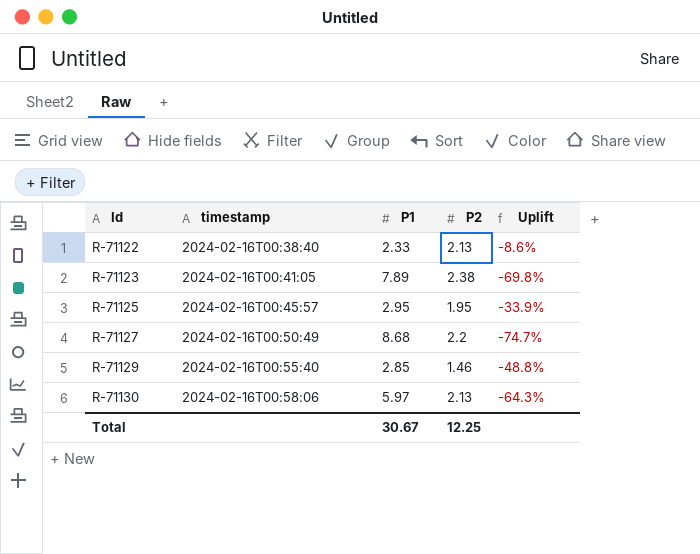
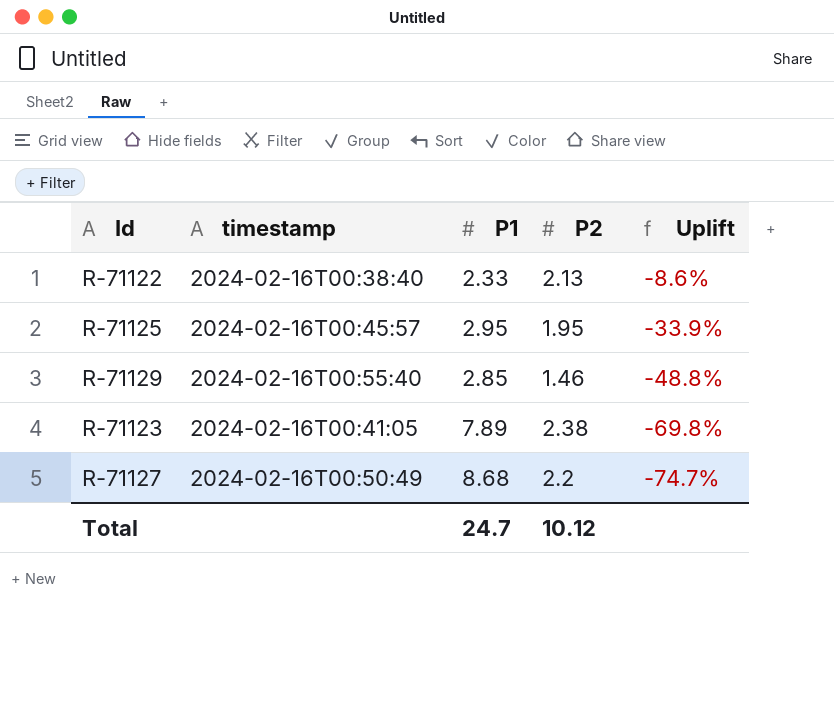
row order: Id ascending -> Uplift descending
row R-71130: 2024-02-16T00:58:06 | 5.97 | 2.13 | -64.3% -> none
Total | P1: 30.67 -> 24.7
Total | P2: 12.25 -> 10.12

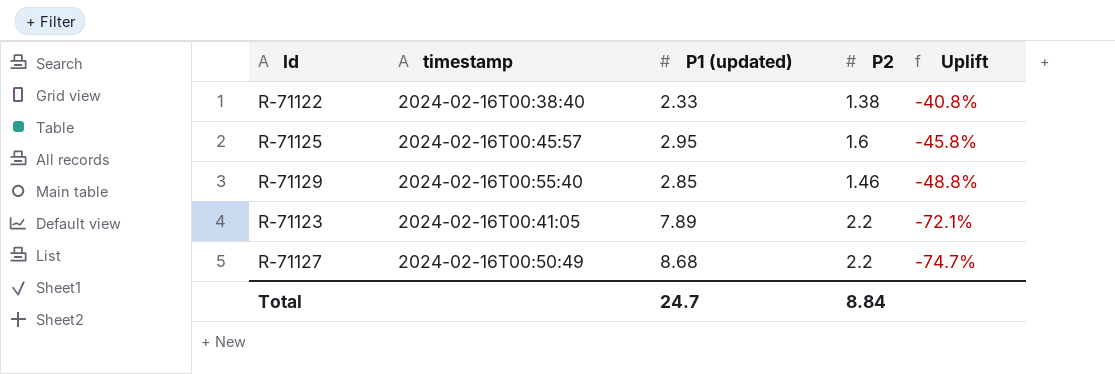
column name: P1 -> P1 (updated)
R-71122 | P2: 2.13 -> 1.38
R-71122 | Uplift: -8.6% -> -40.8%
R-71125 | P2: 1.95 -> 1.6
R-71125 | Uplift: -33.9% -> -45.8%
R-71123 | P2: 2.38 -> 2.2
R-71123 | Uplift: -69.8% -> -72.1%
Total | P2: 10.12 -> 8.84

